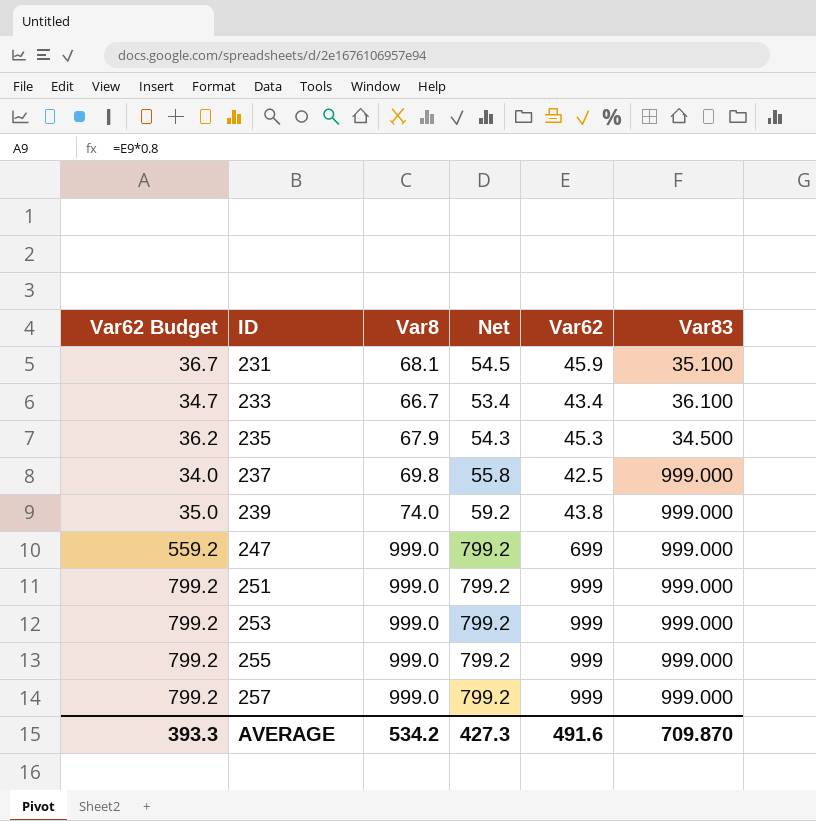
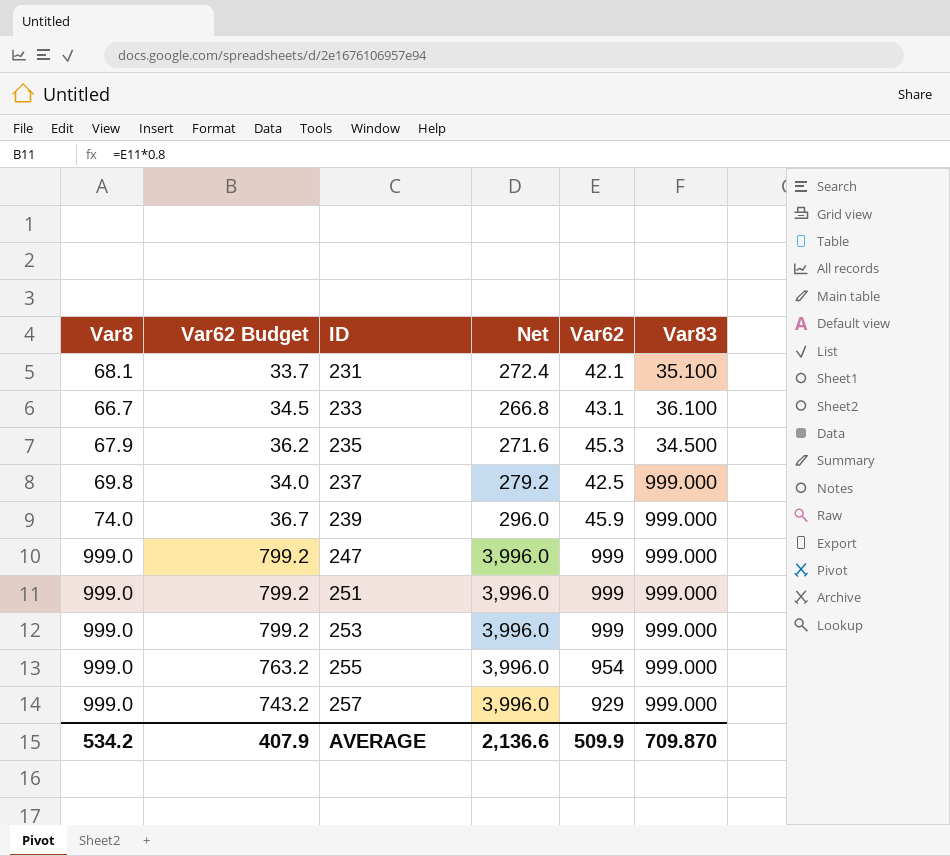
column Var8 | position: 3 -> 1
column Net | formula: [Var8] * 0.8 -> [Var8] * 4
231 | Var62 Budget: 36.7 -> 33.7
231 | Var62: 45.9 -> 42.1
233 | Var62 Budget: 34.7 -> 34.5
233 | Var62: 43.4 -> 43.1
239 | Var62 Budget: 35.0 -> 36.7
239 | Var62: 43.8 -> 45.9
247 | Var62 Budget: 559.2 -> 799.2
247 | Var62: 699 -> 999
255 | Var62 Budget: 799.2 -> 763.2
255 | Var62: 999 -> 954
257 | Var62 Budget: 799.2 -> 743.2
257 | Var62: 999 -> 929
AVERAGE | Var62 Budget: 393.3 -> 407.9
AVERAGE | Net: 427.3 -> 2,136.6
AVERAGE | Var62: 491.6 -> 509.9

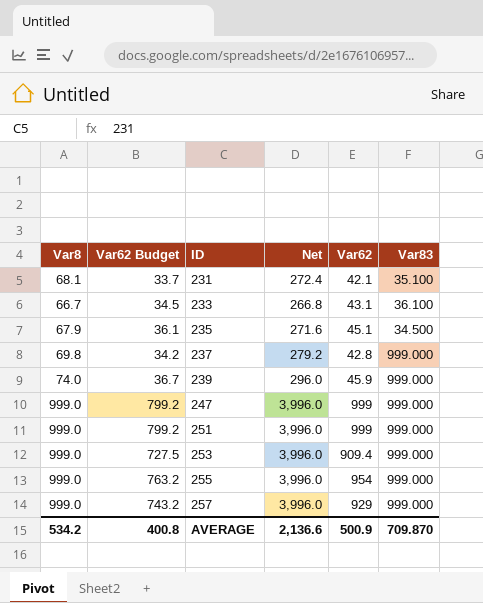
235 | Var62 Budget: 36.2 -> 36.1
235 | Var62: 45.3 -> 45.1
237 | Var62 Budget: 34.0 -> 34.2
237 | Var62: 42.5 -> 42.8
253 | Var62 Budget: 799.2 -> 727.5
253 | Var62: 999 -> 909.4
AVERAGE | Var62 Budget: 407.9 -> 400.8
AVERAGE | Var62: 509.9 -> 500.9

